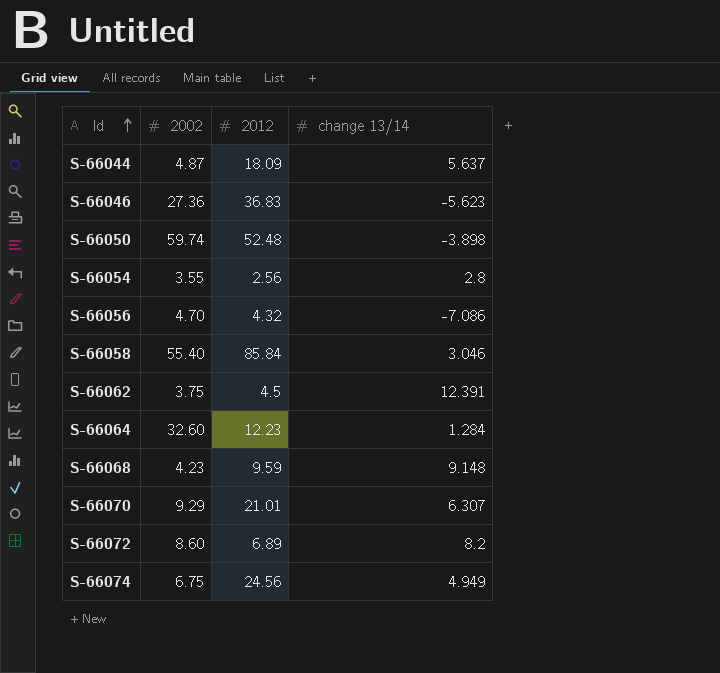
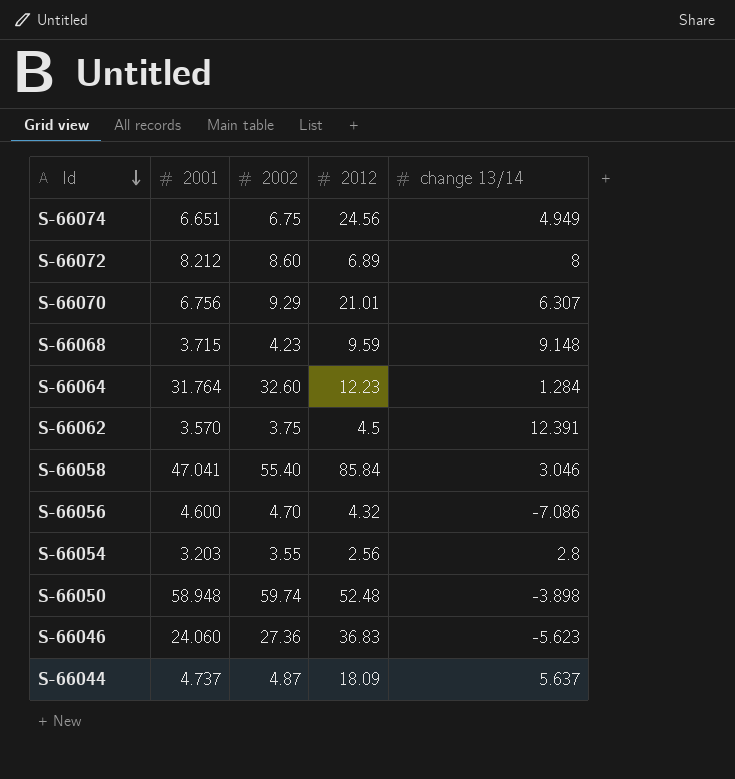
row order: Id ascending -> Id descending
column 2001 | position: none -> 2
S-66072 | change 13/14: 8.2 -> 8

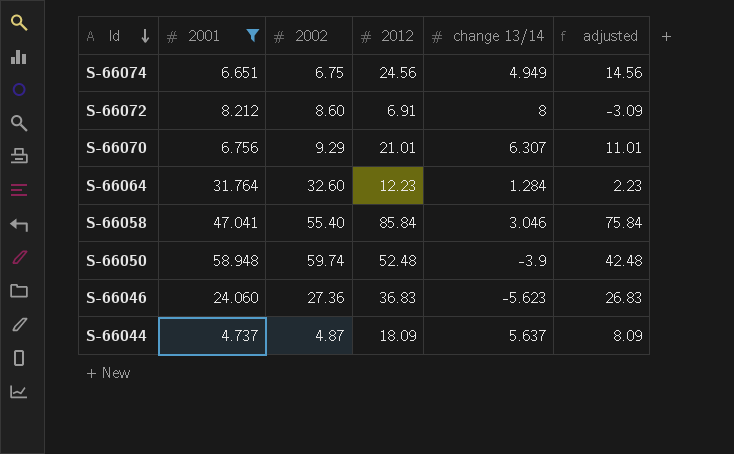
filter: none -> 2001 >= 4.737
column adjusted | formula: none -> [2012] - 10
S-66072 | 2012: 6.89 -> 6.91
S-66050 | change 13/14: -3.898 -> -3.9

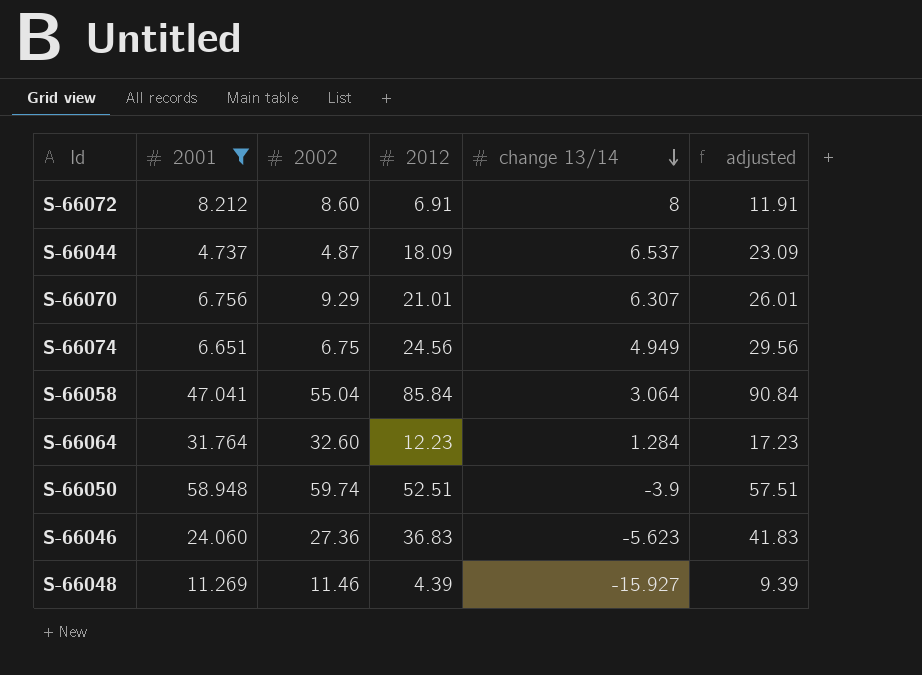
row order: Id descending -> change 13/14 descending
column adjusted | formula: [2012] - 10 -> [2012] + 5
S-66044 | change 13/14: 5.637 -> 6.537
S-66058 | 2002: 55.40 -> 55.04
S-66058 | change 13/14: 3.046 -> 3.064
S-66050 | 2012: 52.48 -> 52.51
row S-66048: none -> 11.269 | 11.46 | 4.39 | -15.927 | 9.39

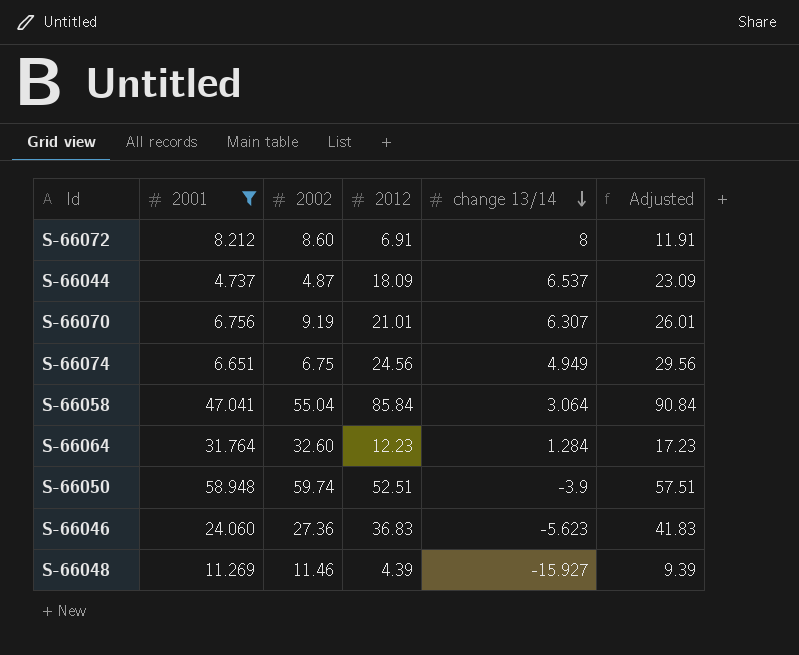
column name: adjusted -> Adjusted
S-66070 | 2002: 9.29 -> 9.19

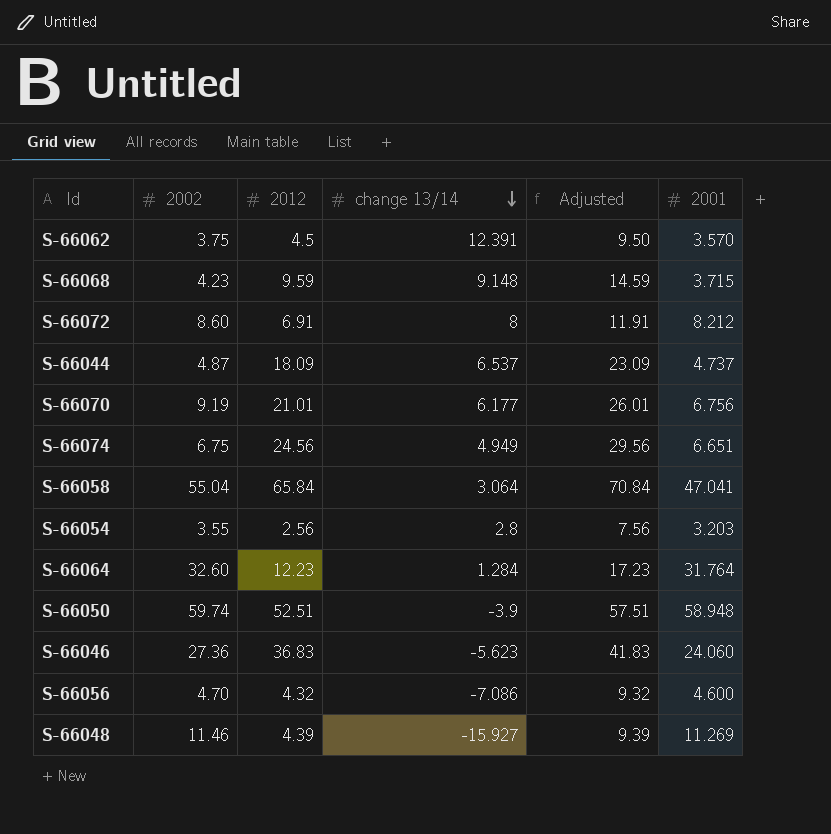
filter: 2001 >= 4.737 -> none
column 2001 | position: 2 -> 6
S-66070 | change 13/14: 6.307 -> 6.177
S-66058 | 2012: 85.84 -> 65.84
S-66058 | Adjusted: 90.84 -> 70.84

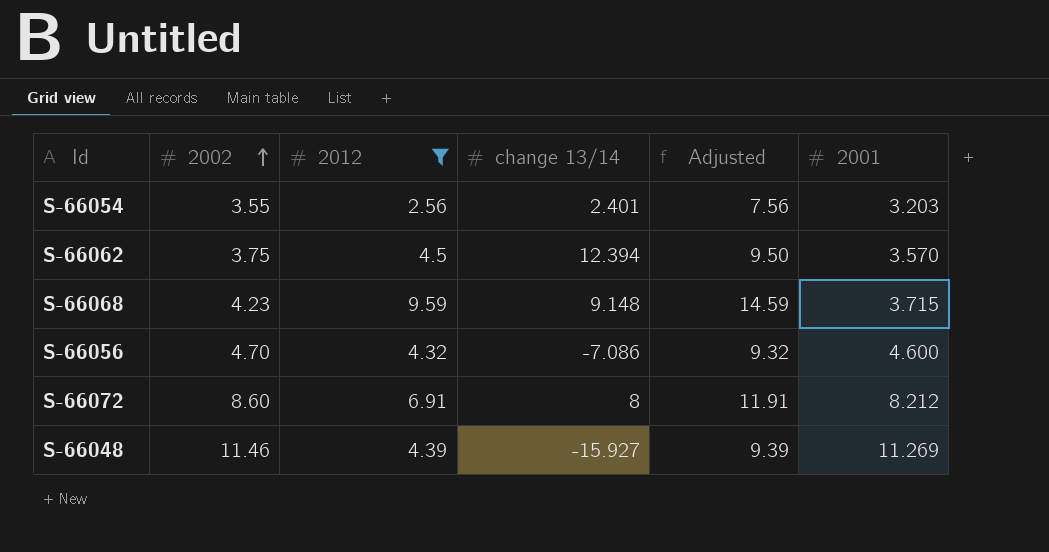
filter: none -> 2012 <= 9.59
row order: change 13/14 descending -> 2002 ascending
S-66054 | change 13/14: 2.8 -> 2.401
S-66062 | change 13/14: 12.391 -> 12.394

